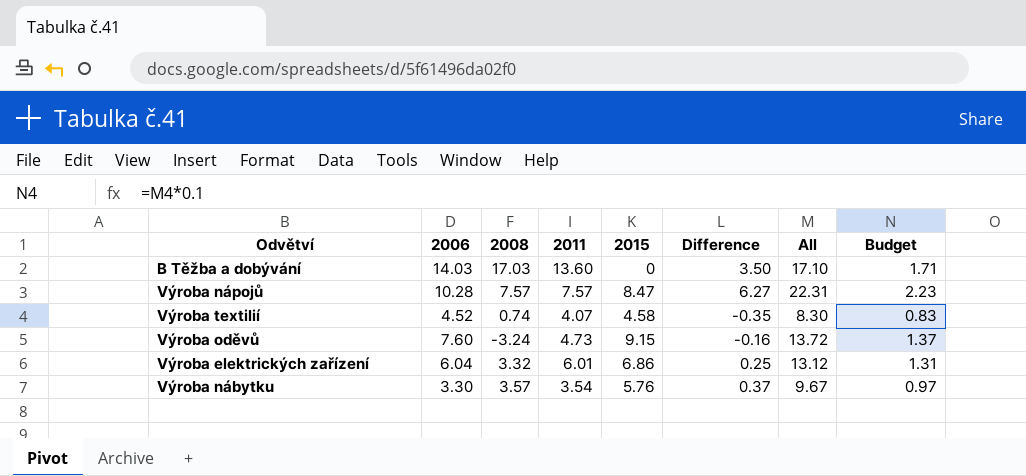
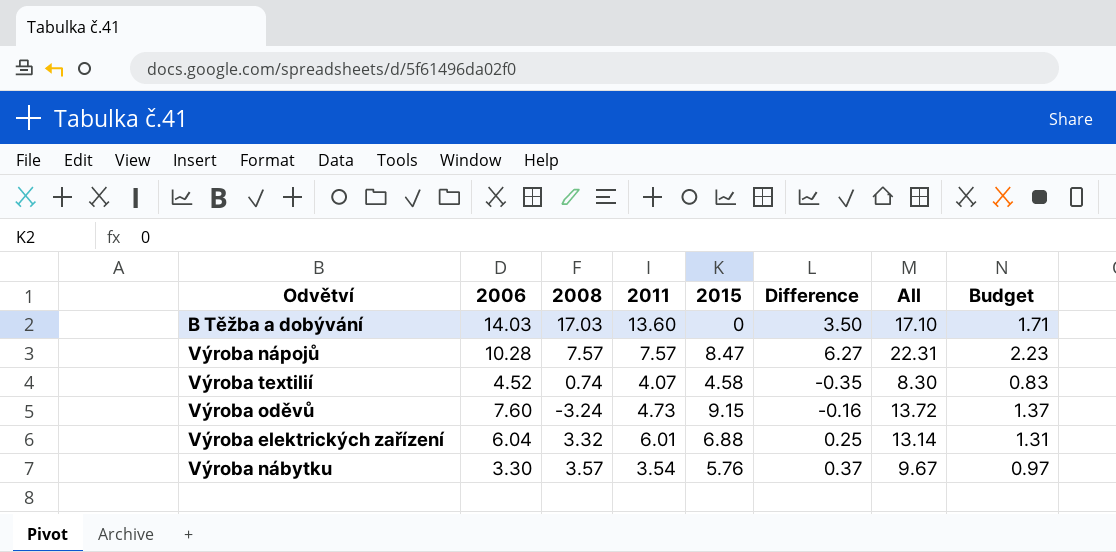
Výroba elektrických zařízení | 2015: 6.86 -> 6.88
Výroba elektrických zařízení | All: 13.12 -> 13.14

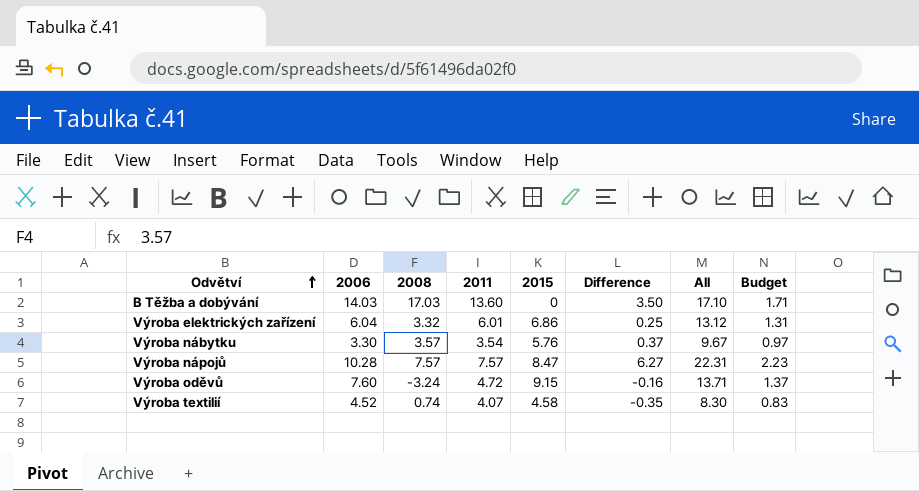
row order: none -> Odvětví ascending
Výroba elektrických zařízení | 2015: 6.88 -> 6.86
Výroba elektrických zařízení | All: 13.14 -> 13.12
Výroba oděvů | 2011: 4.73 -> 4.72
Výroba oděvů | All: 13.72 -> 13.71

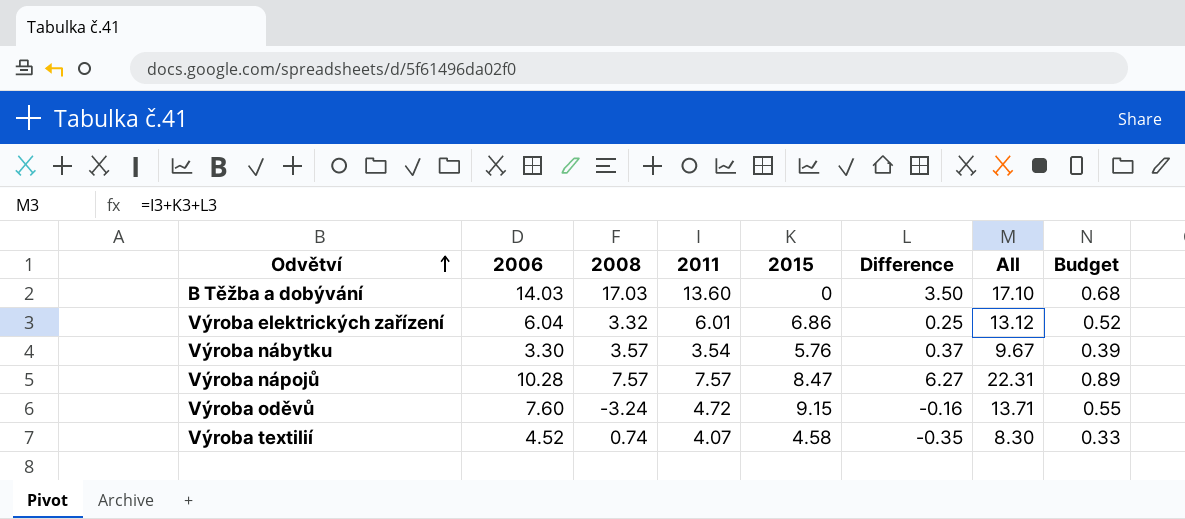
column Budget | formula: [All] * 0.1 -> [All] * 0.04

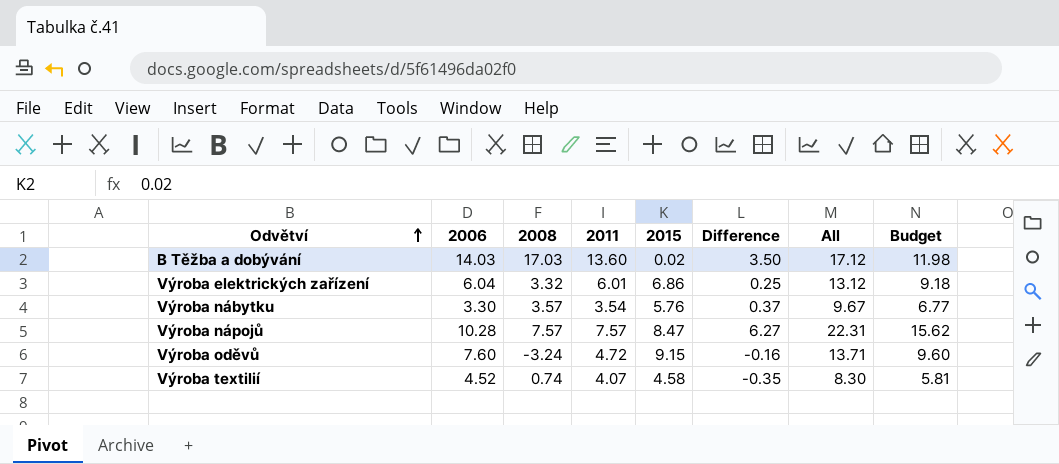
column Budget | formula: [All] * 0.04 -> [All] * 0.7
B Těžba a dobývání | 2015: 0 -> 0.02
B Těžba a dobývání | All: 17.10 -> 17.12

